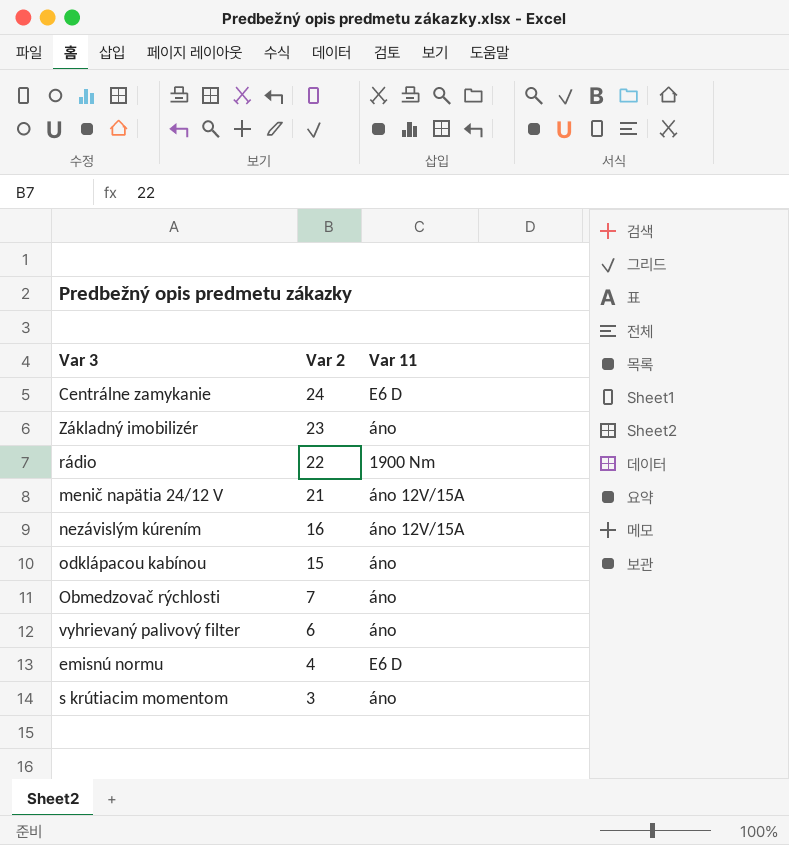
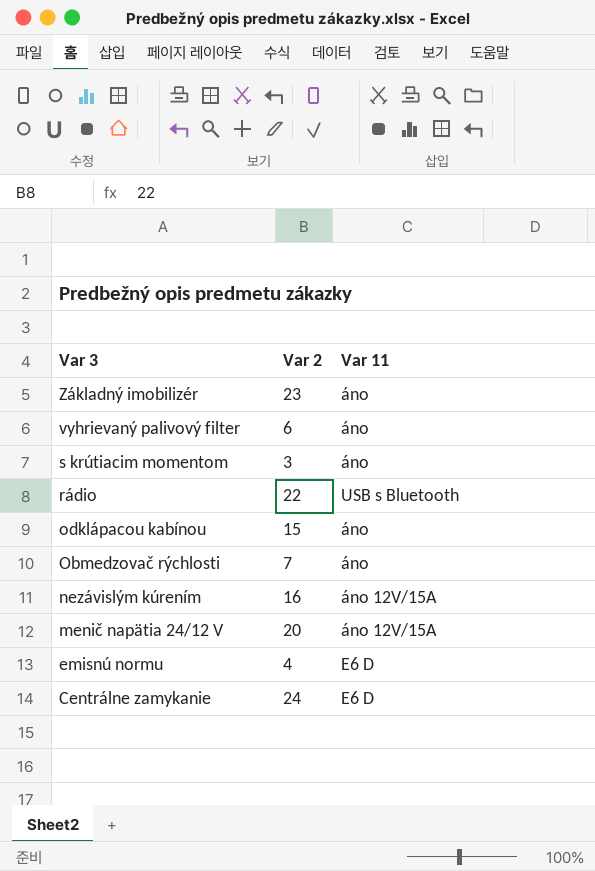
row order: Var 2 descending -> Var 3 descending
rádio | Var 11: 1900 Nm -> USB s Bluetooth
menič napätia 24/12 V | Var 2: 21 -> 20

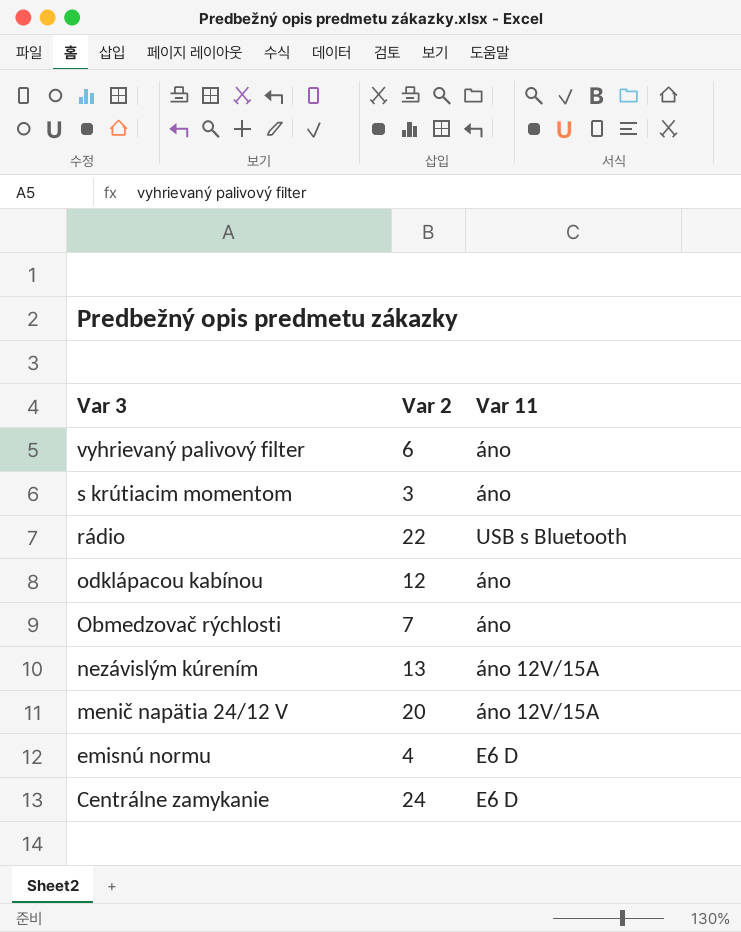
row Základný imobilizér: 23 | áno -> none
odklápacou kabínou | Var 2: 15 -> 12
nezávislým kúrením | Var 2: 16 -> 13

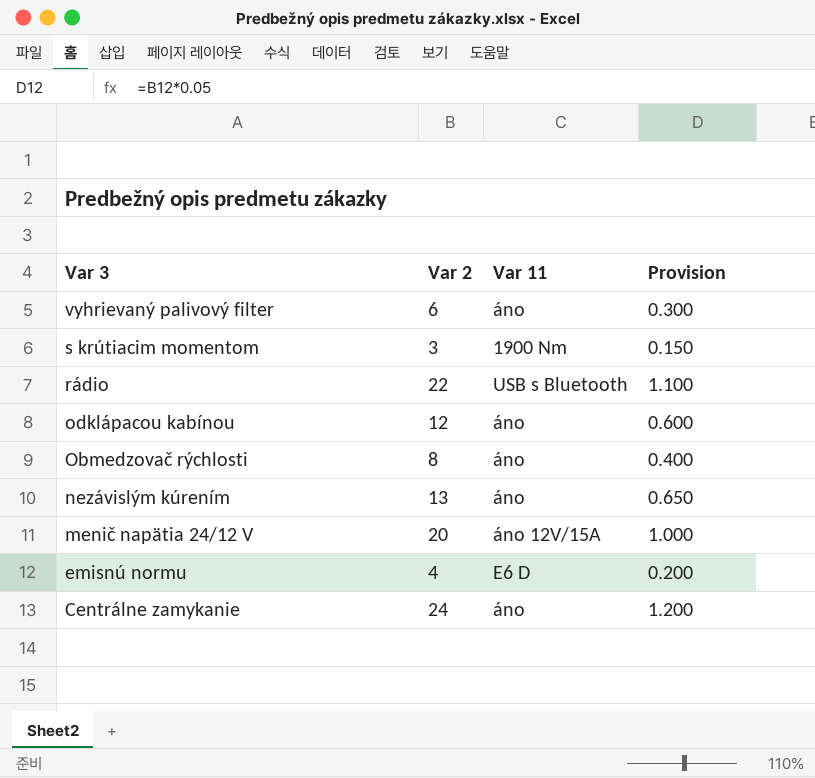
column Provision | formula: none -> [Var 2] * 0.05
s krútiacim momentom | Var 11: áno -> 1900 Nm
Obmedzovač rýchlosti | Var 2: 7 -> 8
nezávislým kúrením | Var 11: áno 12V/15A -> áno
Centrálne zamykanie | Var 11: E6 D -> áno

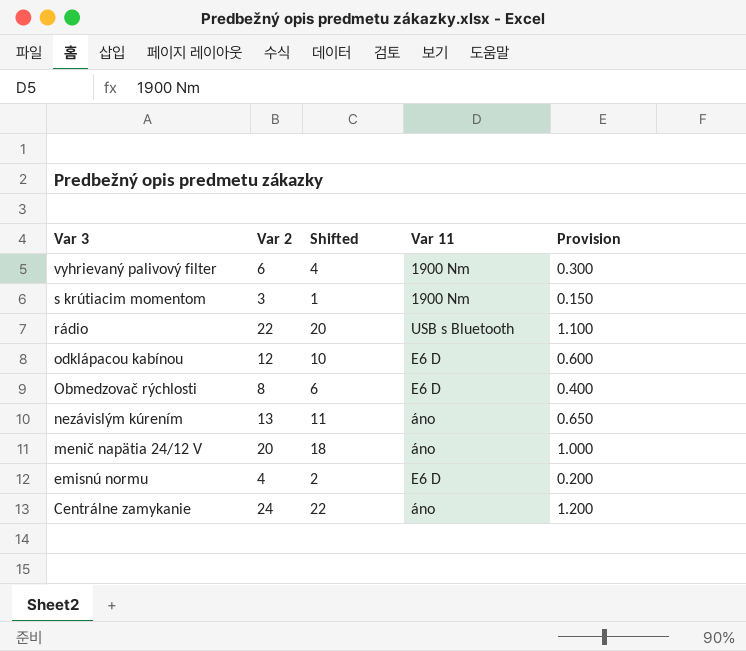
column Shifted | formula: none -> [Var 2] - 2
vyhrievaný palivový filter | Var 11: áno -> 1900 Nm
odklápacou kabínou | Var 11: áno -> E6 D
Obmedzovač rýchlosti | Var 11: áno -> E6 D
menič napätia 24/12 V | Var 11: áno 12V/15A -> áno

